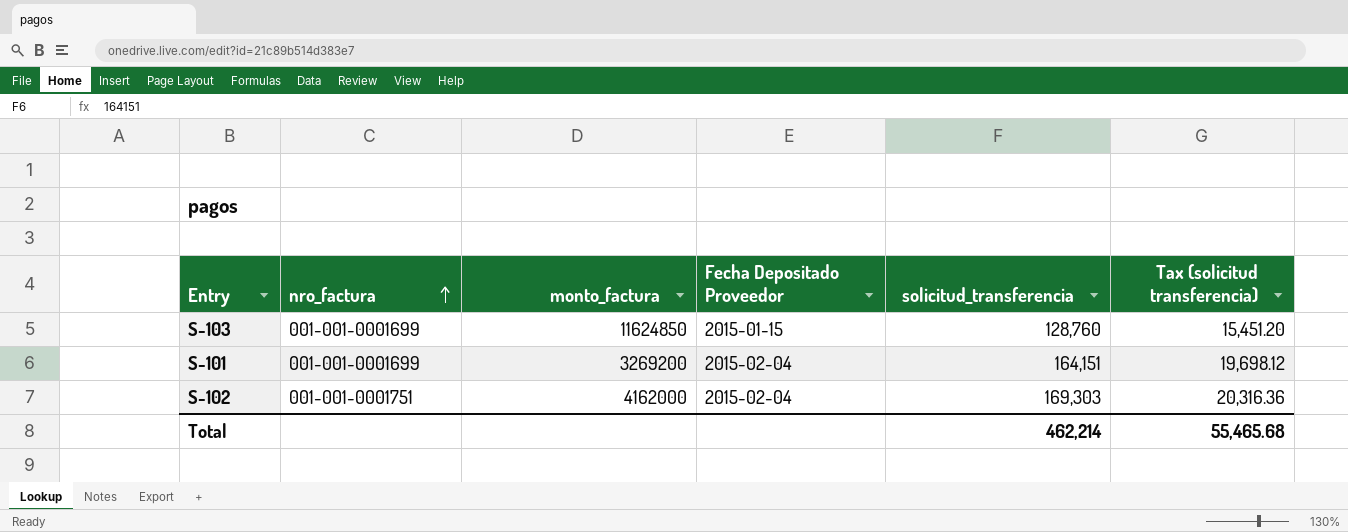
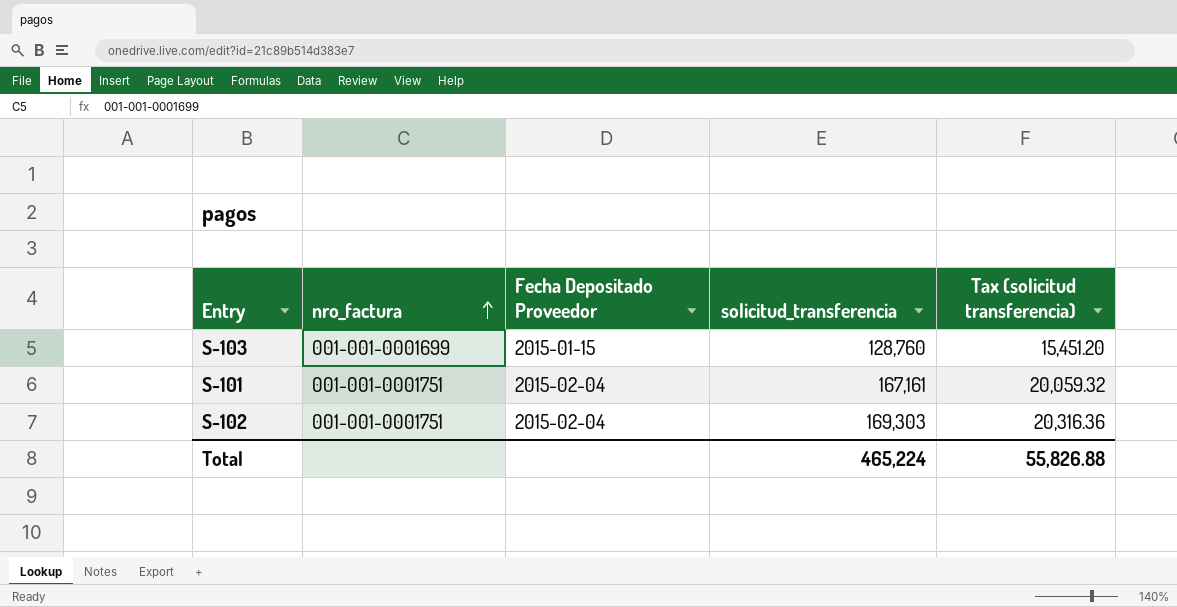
column monto_factura | position: 3 -> none
S-101 | nro_factura: 001-001-0001699 -> 001-001-0001751
S-101 | solicitud_transferencia: 164,151 -> 167,161
S-101 | Tax (solicitud transferencia): 19,698.12 -> 20,059.32
Total | solicitud_transferencia: 462,214 -> 465,224
Total | Tax (solicitud transferencia): 55,465.68 -> 55,826.88

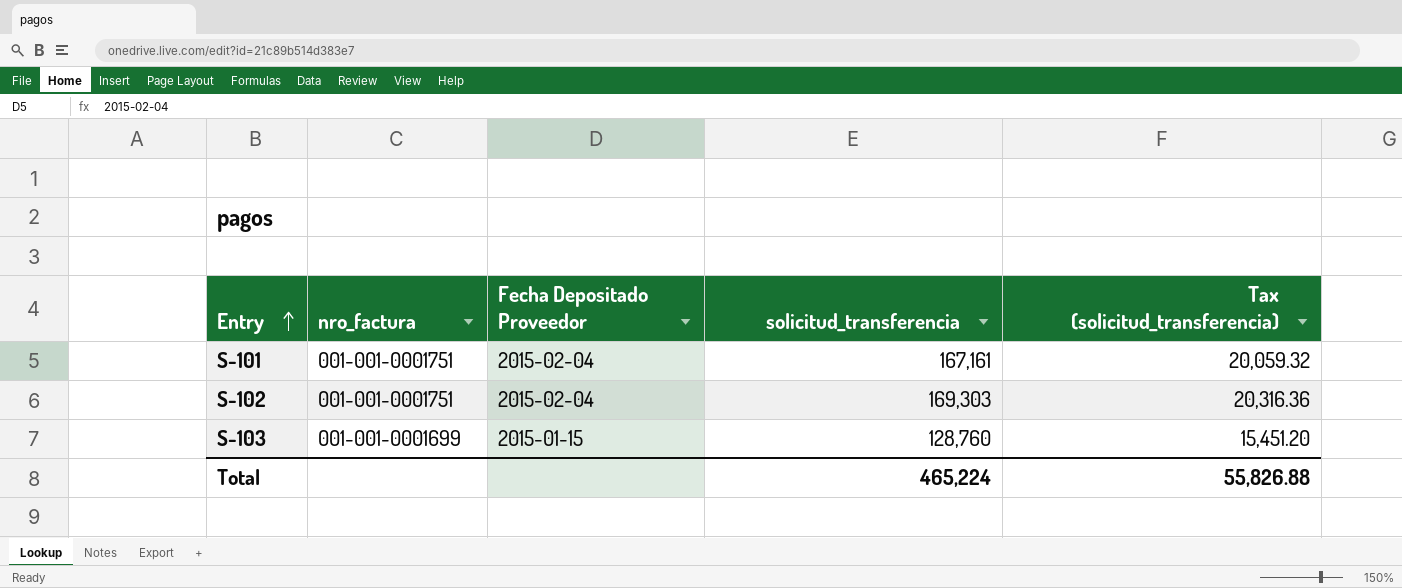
row order: nro_factura ascending -> Entry ascending
column name: Tax (solicitud transferencia) -> Tax (solicitud_transferencia)

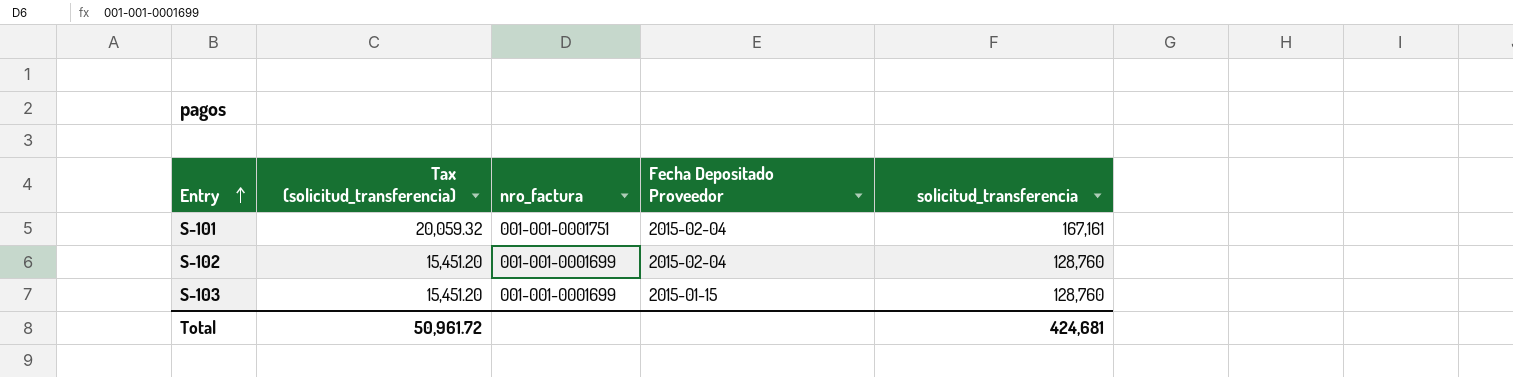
column Tax (solicitud_transferencia) | position: 5 -> 2
S-102 | Tax (solicitud_transferencia): 20,316.36 -> 15,451.20
S-102 | nro_factura: 001-001-0001751 -> 001-001-0001699
S-102 | solicitud_transferencia: 169,303 -> 128,760
Total | Tax (solicitud_transferencia): 55,826.88 -> 50,961.72
Total | solicitud_transferencia: 465,224 -> 424,681

